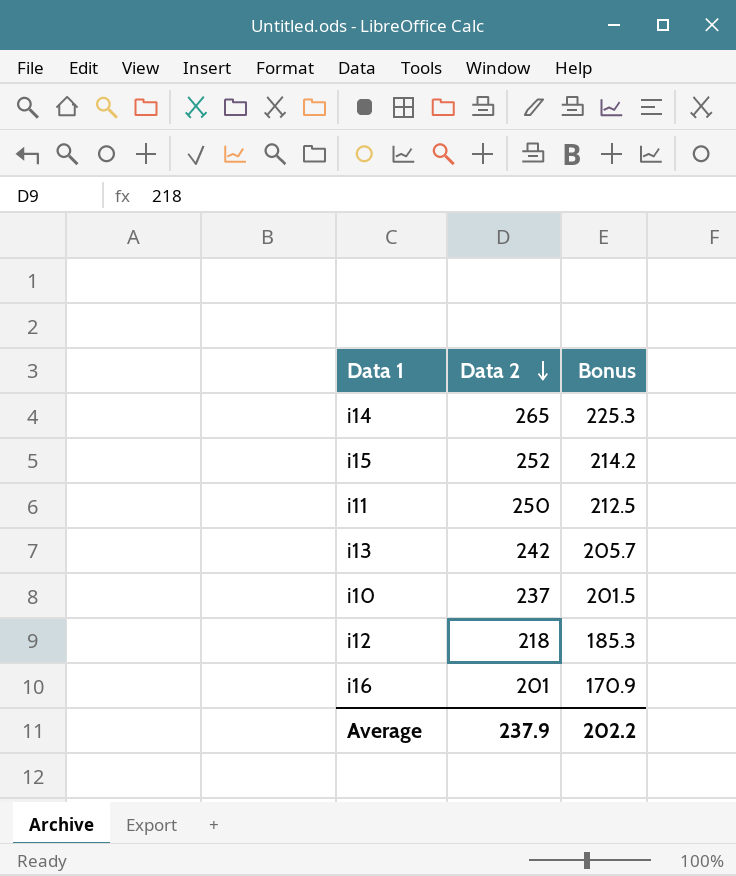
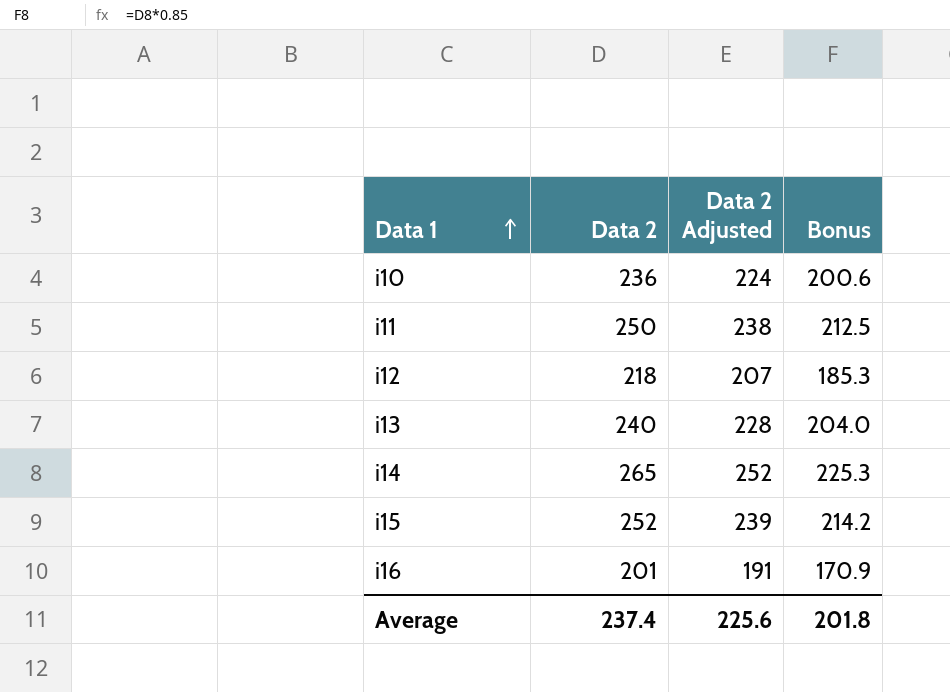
row order: Data 2 descending -> Data 1 ascending
column Data 2 Adjusted | formula: none -> [Data 2] * 0.95
i10 | Data 2: 237 -> 236
i10 | Bonus: 201.5 -> 200.6
i13 | Data 2: 242 -> 240
i13 | Bonus: 205.7 -> 204.0
Average | Data 2: 237.9 -> 237.4
Average | Bonus: 202.2 -> 201.8

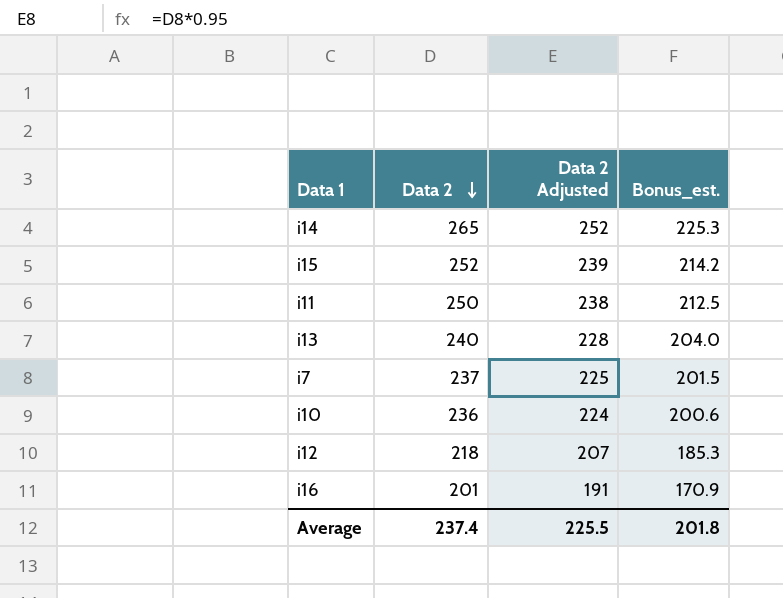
row order: Data 1 ascending -> Data 2 descending
column name: Bonus -> Bonus_est.
row i7: none -> 237 | 225 | 201.5
Average | Data 2 Adjusted: 225.6 -> 225.5

